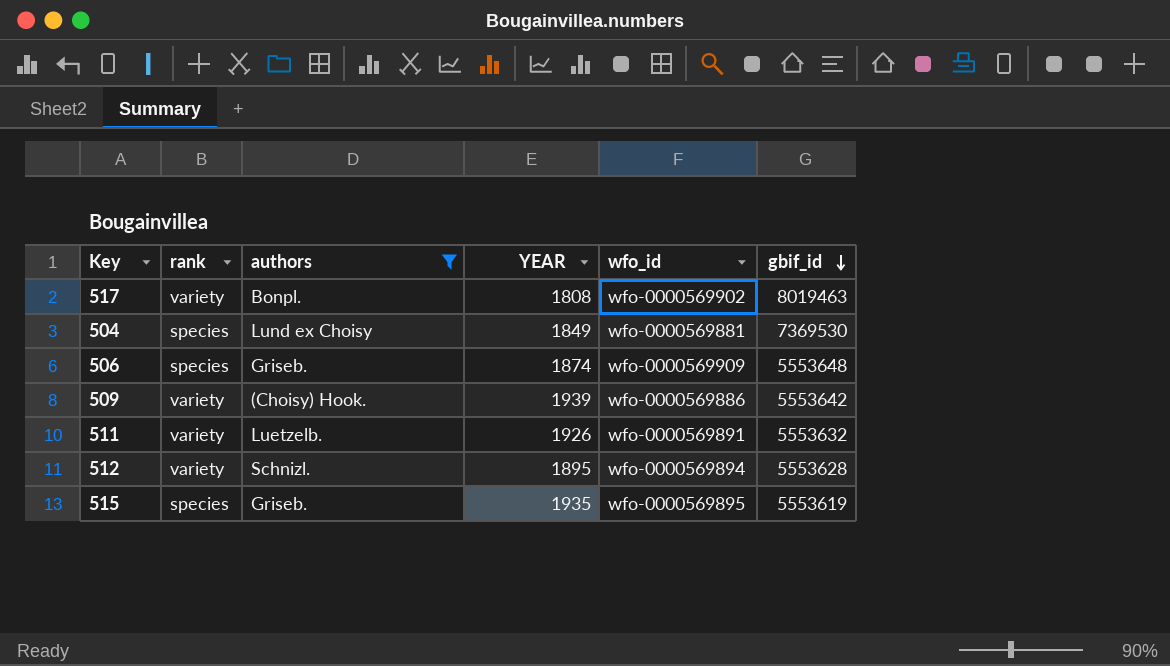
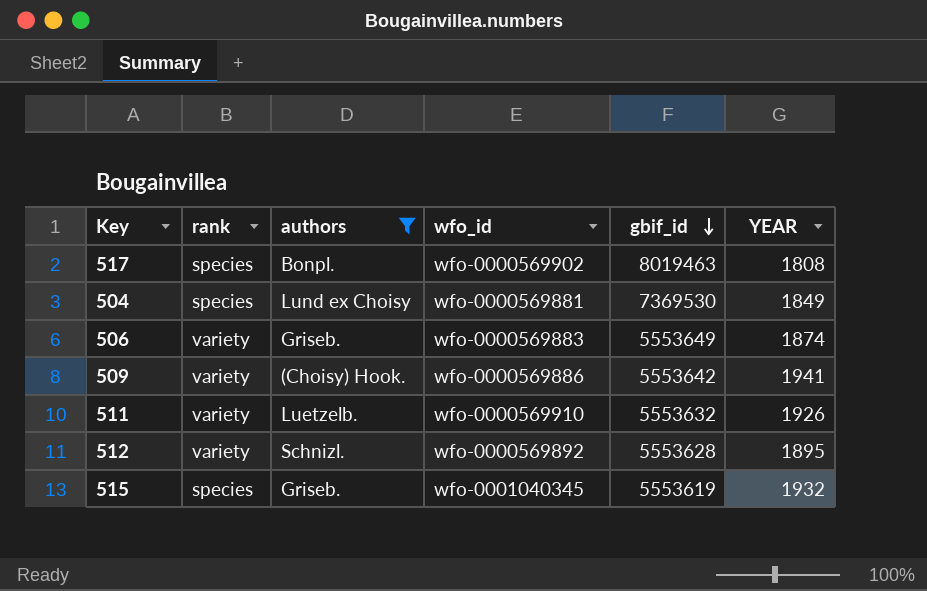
column YEAR | position: 4 -> 6
517 | rank: variety -> species
506 | rank: species -> variety
506 | wfo_id: wfo-0000569909 -> wfo-0000569883
506 | gbif_id: 5553648 -> 5553649
509 | YEAR: 1939 -> 1941
511 | wfo_id: wfo-0000569891 -> wfo-0000569910
512 | wfo_id: wfo-0000569894 -> wfo-0000569892
515 | wfo_id: wfo-0000569895 -> wfo-0001040345
515 | YEAR: 1935 -> 1932

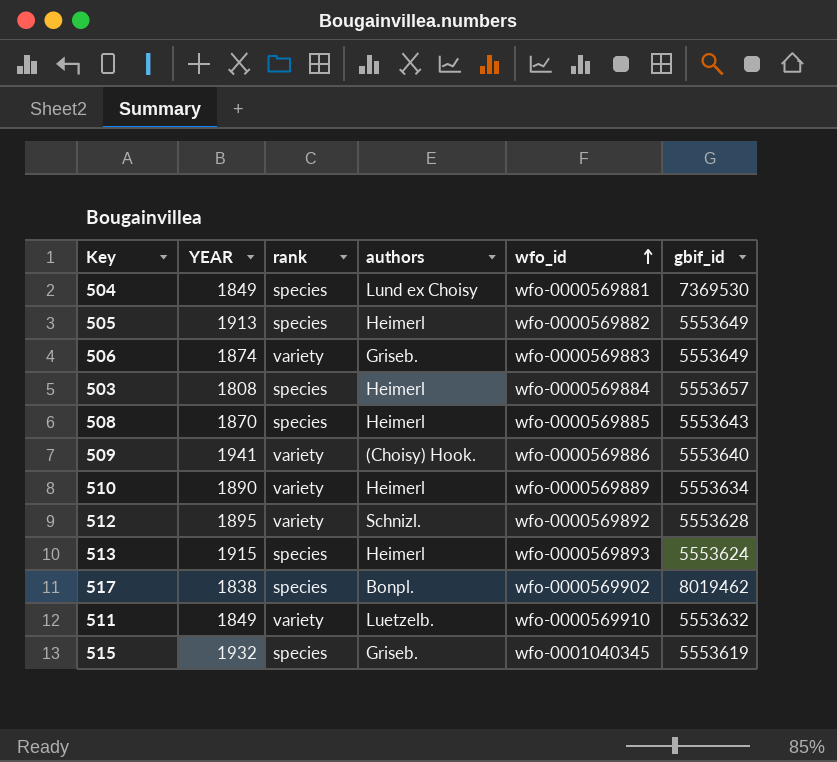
filter: authors != Heimerl -> none
row order: gbif_id descending -> wfo_id ascending
column YEAR | position: 6 -> 2
509 | gbif_id: 5553642 -> 5553640
517 | YEAR: 1808 -> 1838
517 | gbif_id: 8019463 -> 8019462
511 | YEAR: 1926 -> 1849

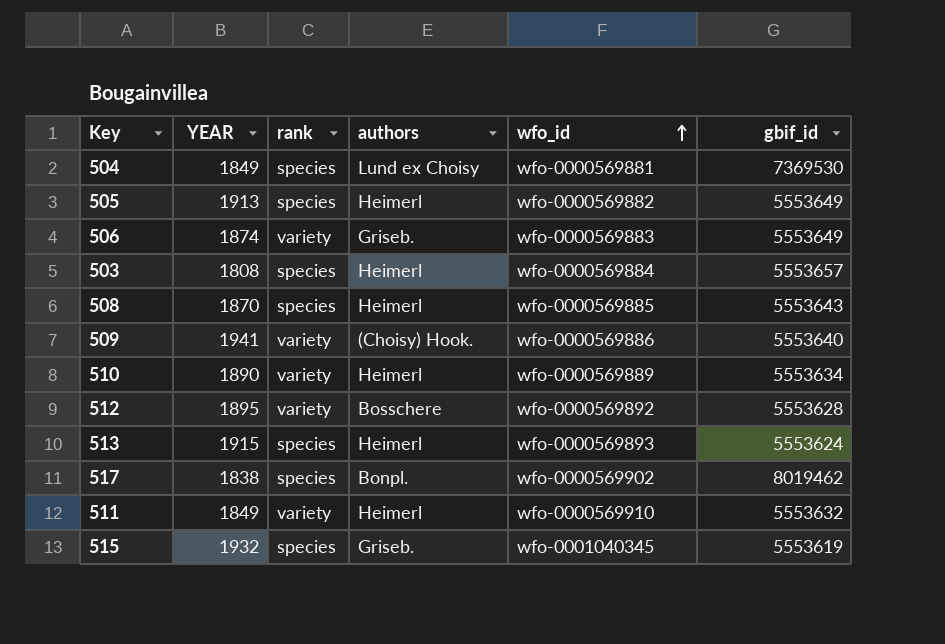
512 | authors: Schnizl. -> Bosschere
511 | authors: Luetzelb. -> Heimerl

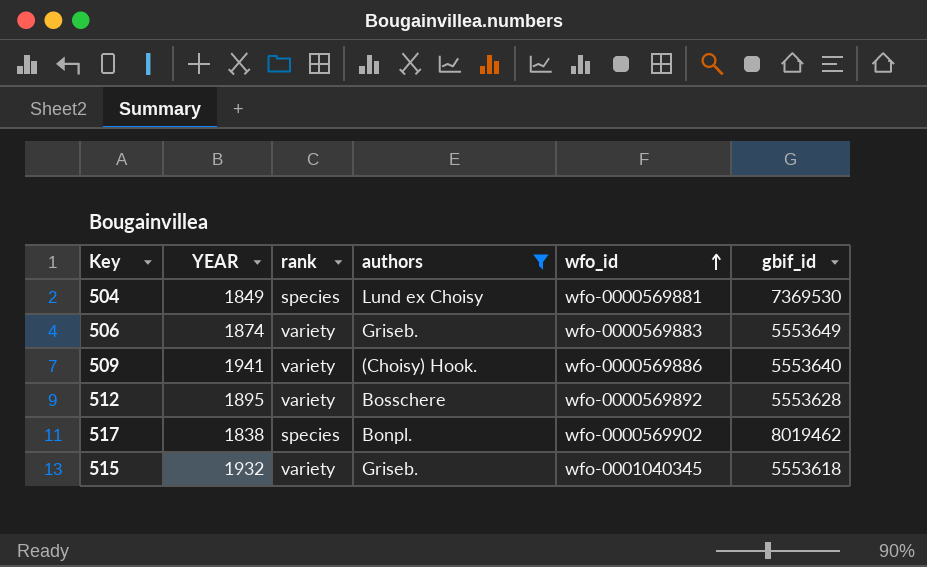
filter: none -> authors != Heimerl
515 | rank: species -> variety
515 | gbif_id: 5553619 -> 5553618

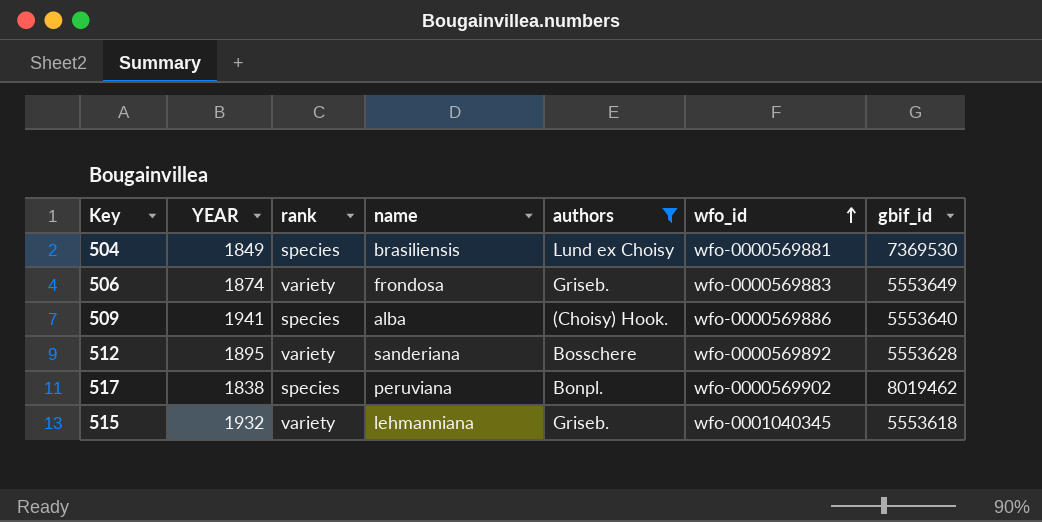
column name | position: none -> 4
509 | rank: variety -> species

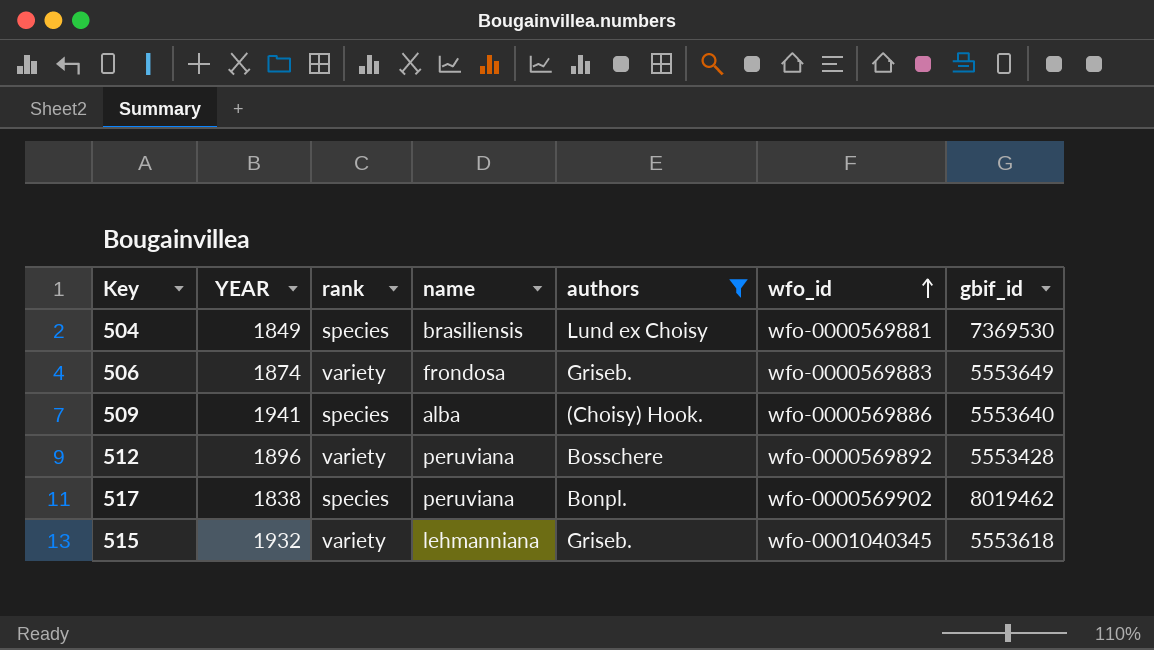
512 | YEAR: 1895 -> 1896
512 | name: sanderiana -> peruviana
512 | gbif_id: 5553628 -> 5553428

